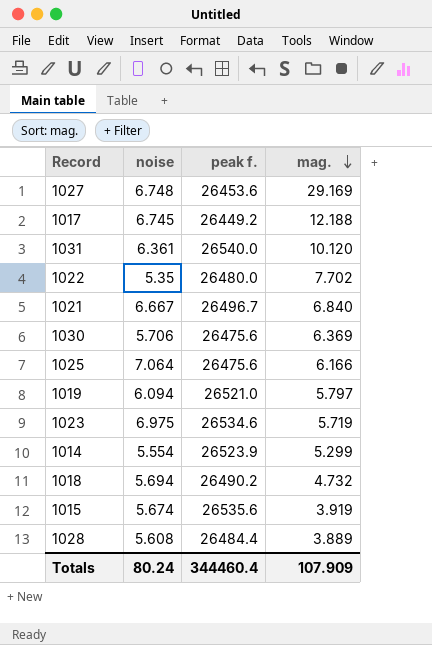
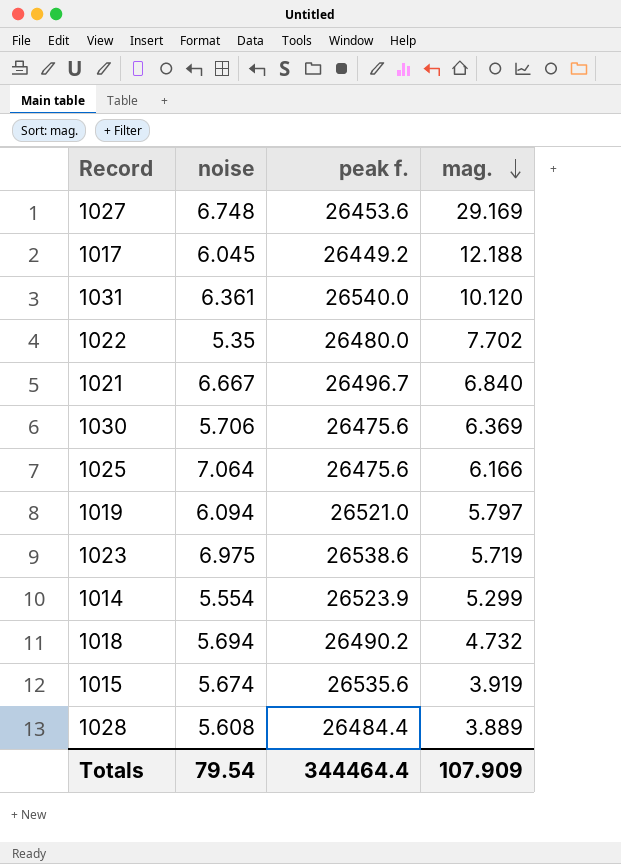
1017 | noise: 6.745 -> 6.045
1023 | peak f.: 26534.6 -> 26538.6
Totals | noise: 80.24 -> 79.54
Totals | peak f.: 344460.4 -> 344464.4

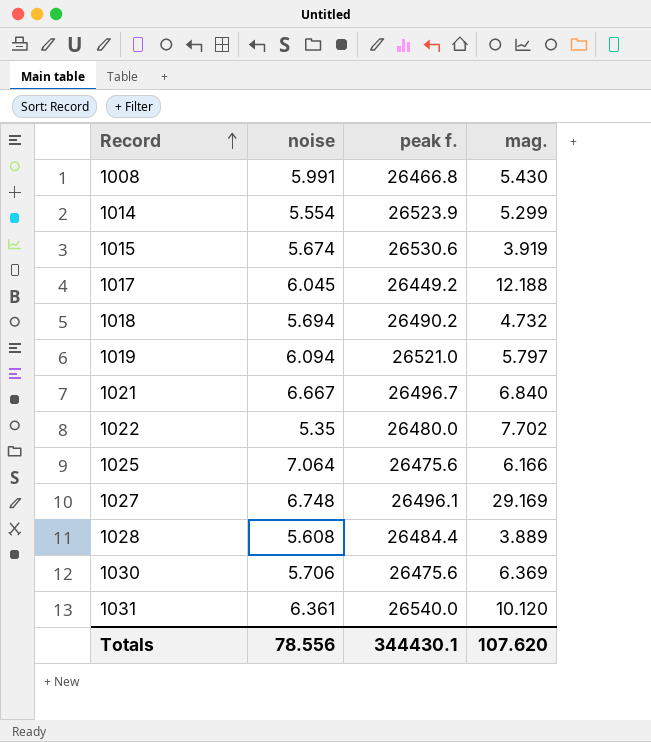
row order: mag. descending -> Record ascending
row 1023: 6.975 | 26538.6 | 5.719 -> none
row 1008: none -> 5.991 | 26466.8 | 5.430
1015 | peak f.: 26535.6 -> 26530.6
1027 | peak f.: 26453.6 -> 26496.1
Totals | noise: 79.54 -> 78.556
Totals | peak f.: 344464.4 -> 344430.1
Totals | mag.: 107.909 -> 107.620

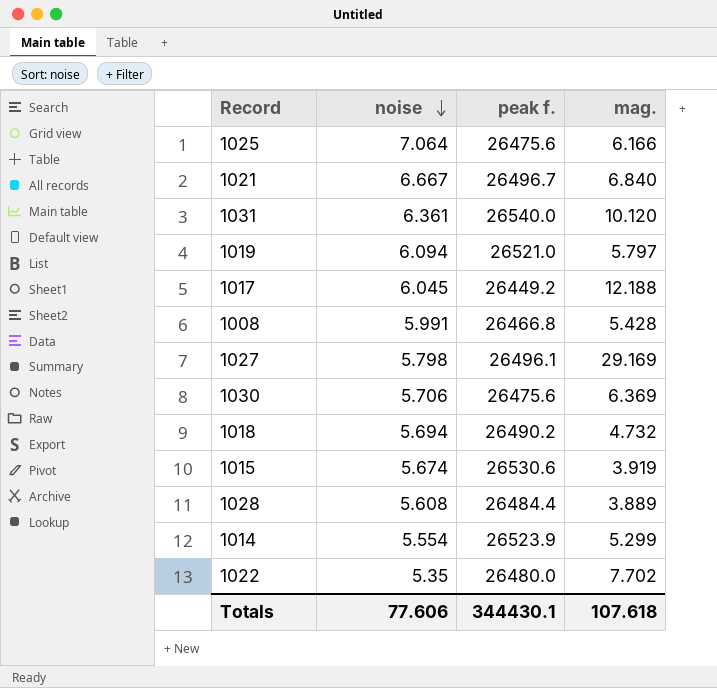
row order: Record ascending -> noise descending
1008 | mag.: 5.430 -> 5.428
1027 | noise: 6.748 -> 5.798
Totals | noise: 78.556 -> 77.606
Totals | mag.: 107.620 -> 107.618

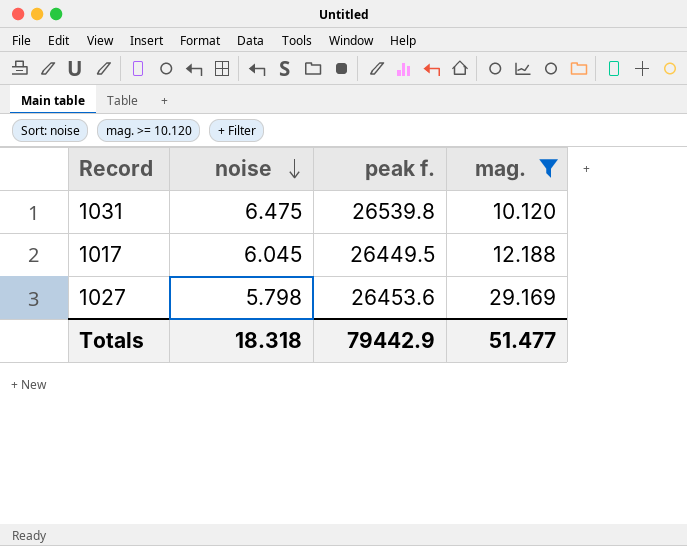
filter: none -> mag. >= 10.120
1031 | noise: 6.361 -> 6.475
1031 | peak f.: 26540.0 -> 26539.8
1017 | peak f.: 26449.2 -> 26449.5
1027 | peak f.: 26496.1 -> 26453.6
Totals | noise: 77.606 -> 18.318
Totals | peak f.: 344430.1 -> 79442.9
Totals | mag.: 107.618 -> 51.477

